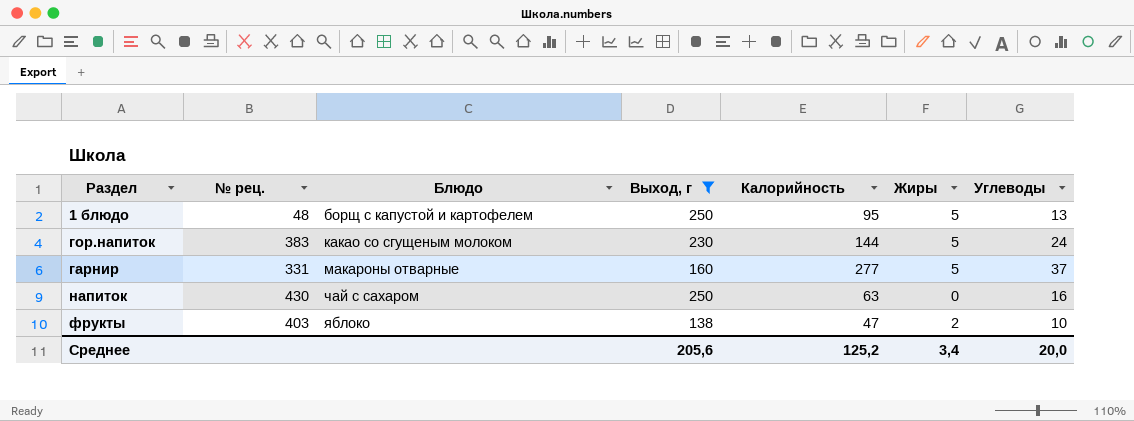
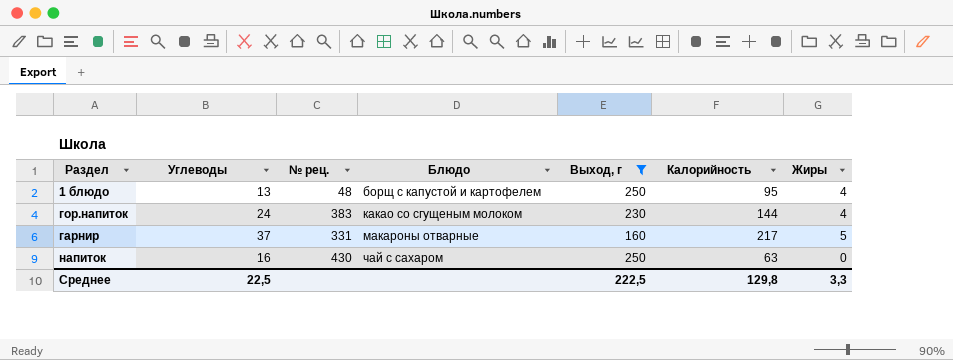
column Углеводы | position: 7 -> 2
row фрукты: 403 | яблоко | 138 | 47 | 2 | 10 -> none
1 блюдо | Жиры: 5 -> 4
гор.напиток | Жиры: 5 -> 4
гарнир | Калорийность: 277 -> 217
Среднее | Углеводы: 20,0 -> 22,5
Среднее | Выход, г: 205,6 -> 222,5
Среднее | Калорийность: 125,2 -> 129,8
Среднее | Жиры: 3,4 -> 3,3

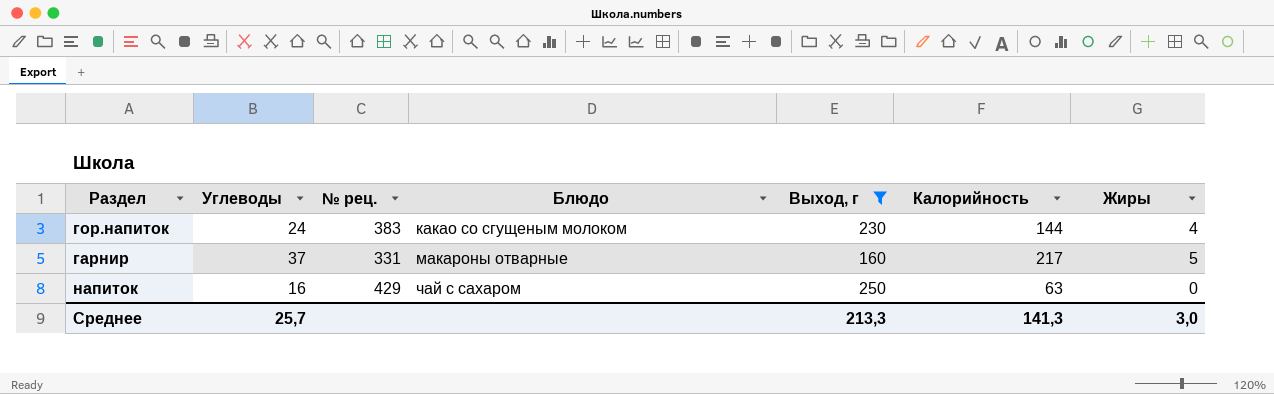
row 1 блюдо: 13 | 48 | борщ с капустой и картофелем | 250 | 95 | 4 -> none
напиток | № рец.: 430 -> 429
Среднее | Углеводы: 22,5 -> 25,7
Среднее | Выход, г: 222,5 -> 213,3
Среднее | Калорийность: 129,8 -> 141,3
Среднее | Жиры: 3,3 -> 3,0

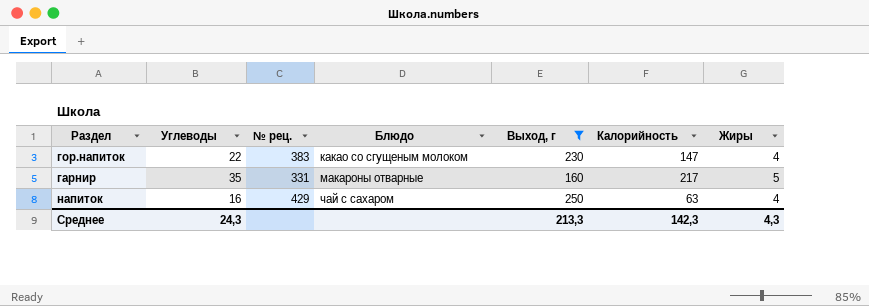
гор.напиток | Углеводы: 24 -> 22
гор.напиток | Калорийность: 144 -> 147
гарнир | Углеводы: 37 -> 35
напиток | Жиры: 0 -> 4
Среднее | Углеводы: 25,7 -> 24,3
Среднее | Калорийность: 141,3 -> 142,3
Среднее | Жиры: 3,0 -> 4,3

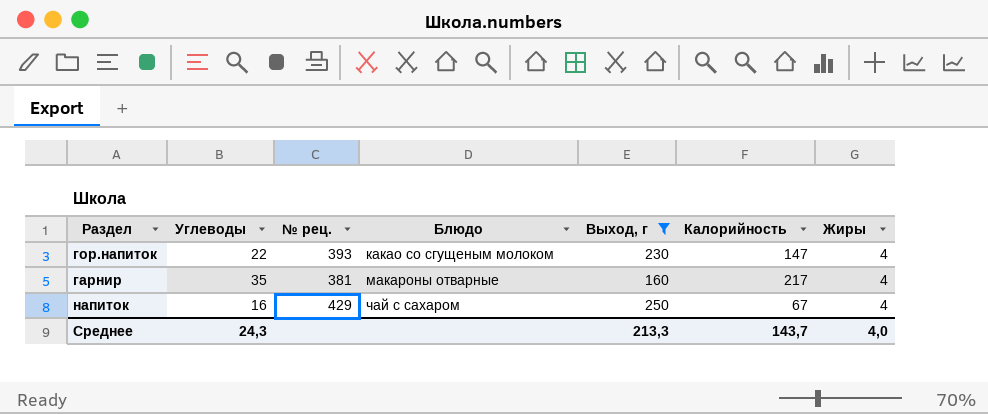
гор.напиток | № рец.: 383 -> 393
гарнир | № рец.: 331 -> 381
гарнир | Жиры: 5 -> 4
напиток | Калорийность: 63 -> 67
Среднее | Калорийность: 142,3 -> 143,7
Среднее | Жиры: 4,3 -> 4,0

